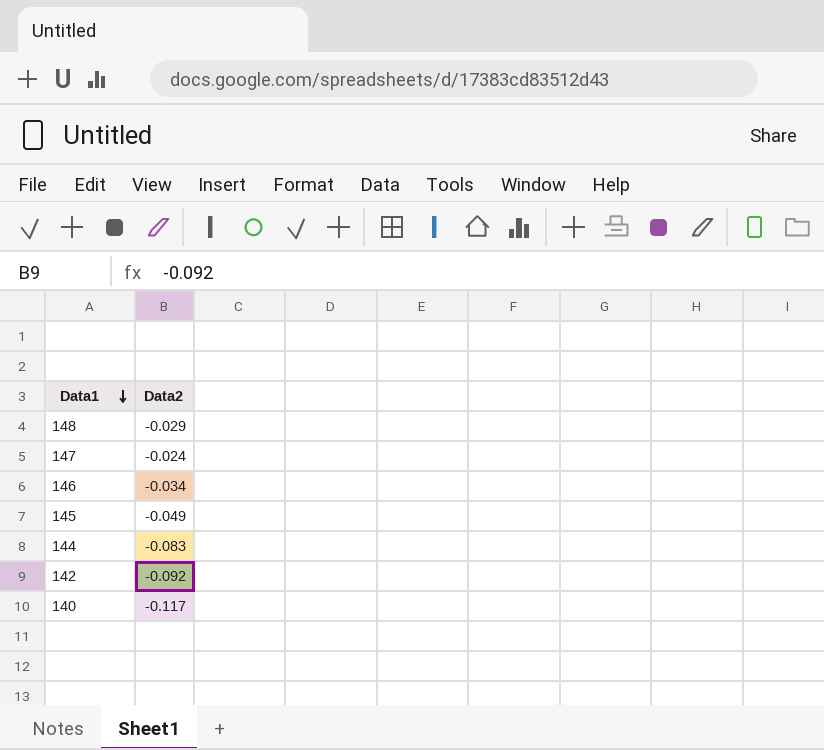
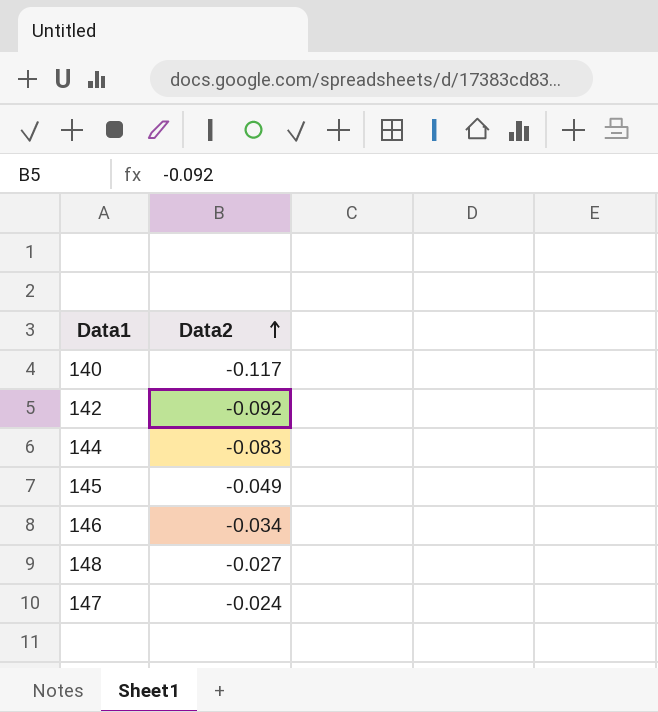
row order: Data1 descending -> Data2 ascending
148 | Data2: -0.029 -> -0.027

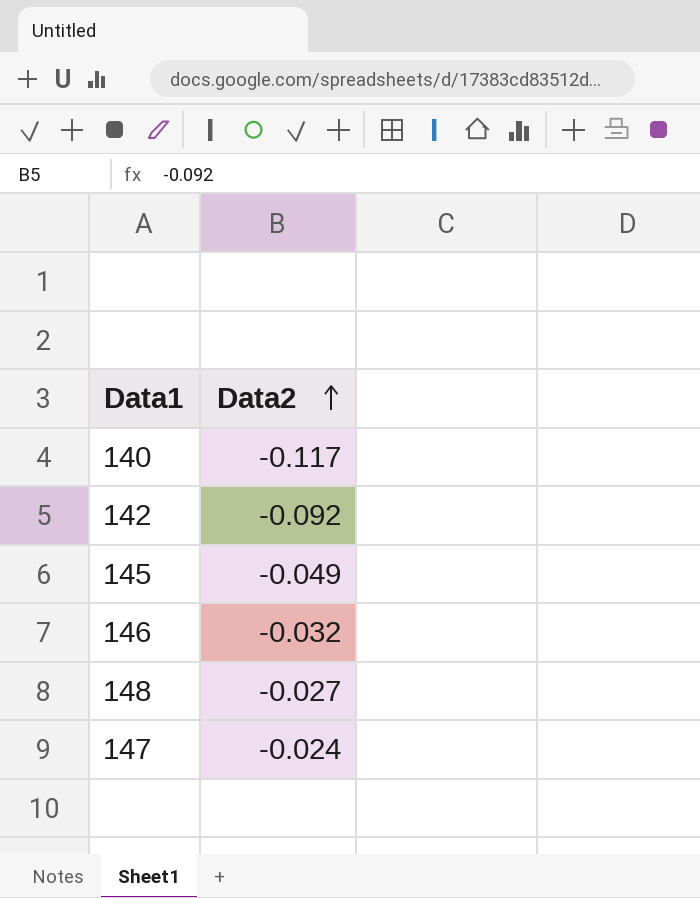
row 144: -0.083 -> none
146 | Data2: -0.034 -> -0.032

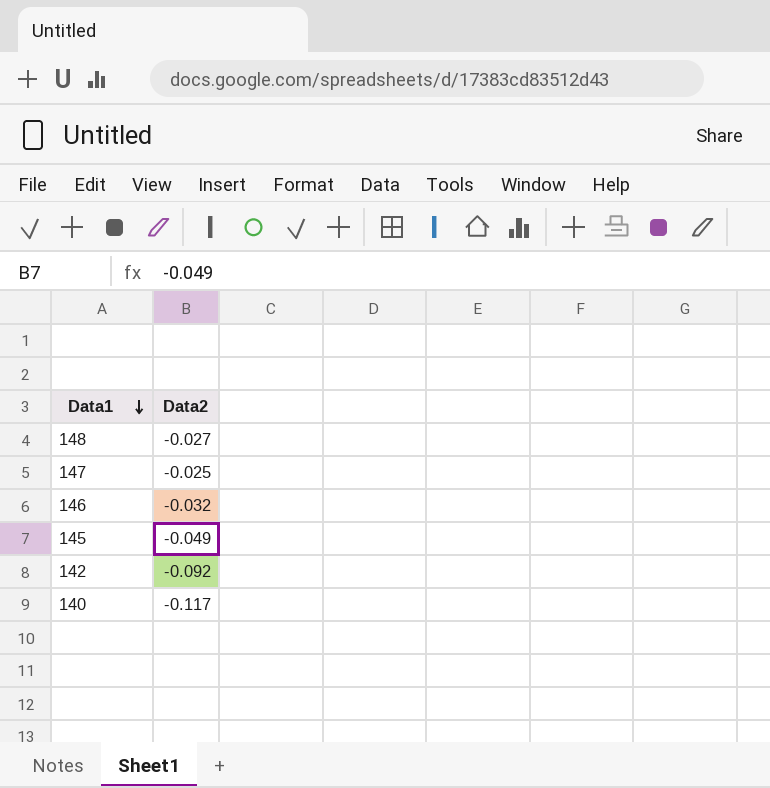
row order: Data2 ascending -> Data1 descending
147 | Data2: -0.024 -> -0.025

